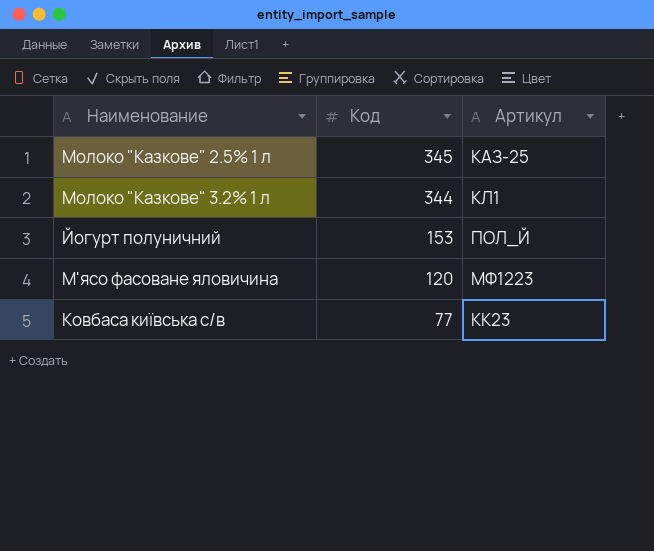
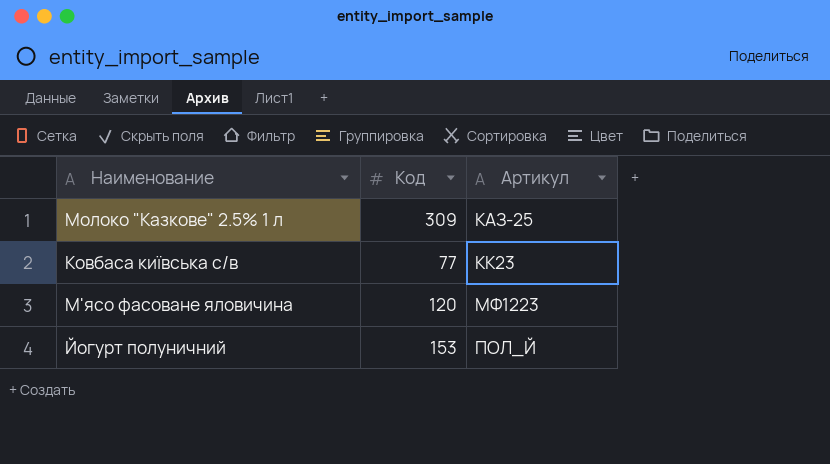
row order: Код descending -> Артикул ascending
row Молоко "Казкове" 3.2% 1 л: 344 | КЛ1 -> none
Молоко "Казкове" 2.5% 1 л | Код: 345 -> 309

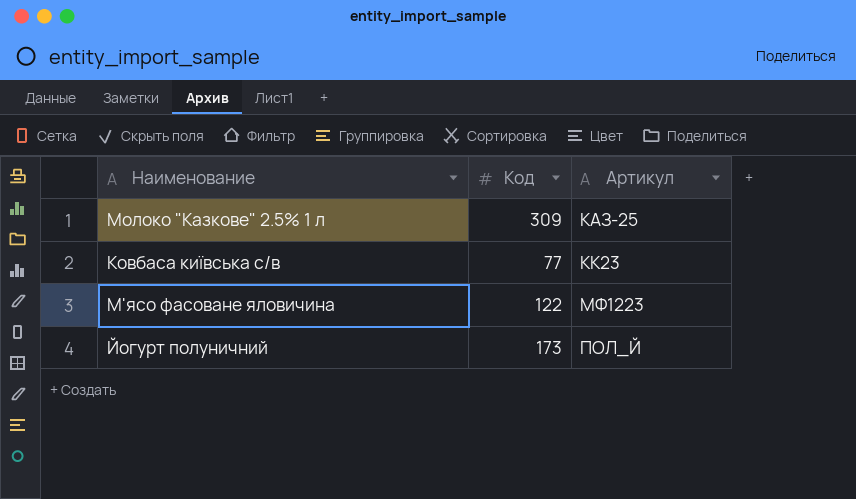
М'ясо фасоване яловичина | Код: 120 -> 122
Йогурт полуничний | Код: 153 -> 173

